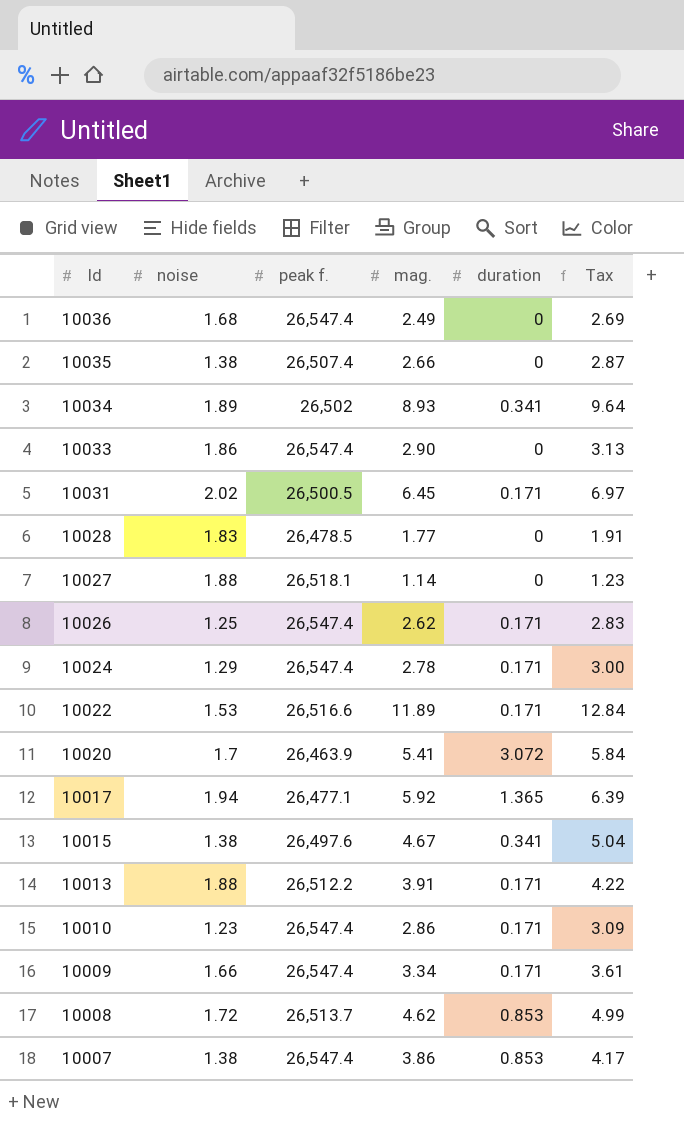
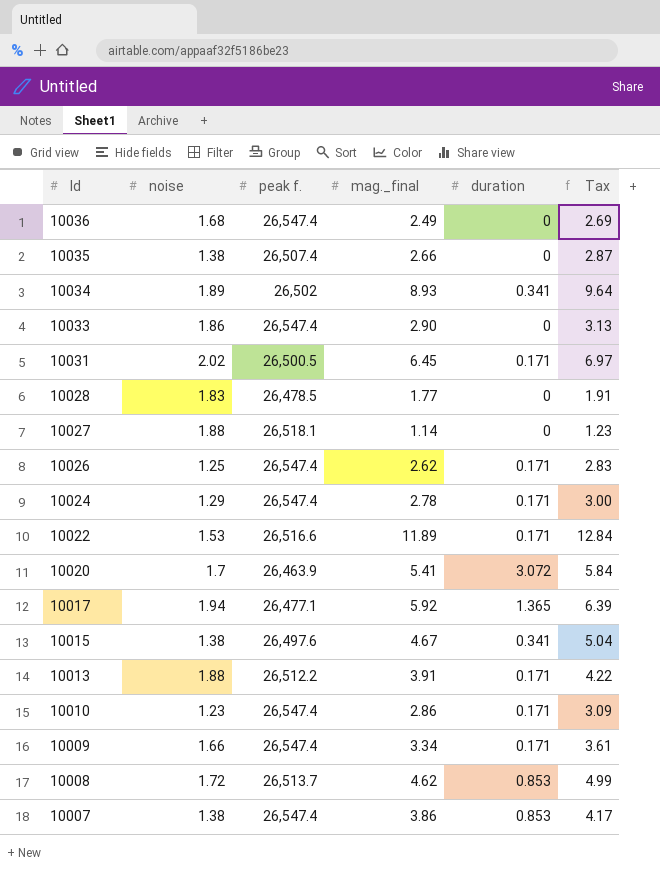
column name: mag. -> mag._final

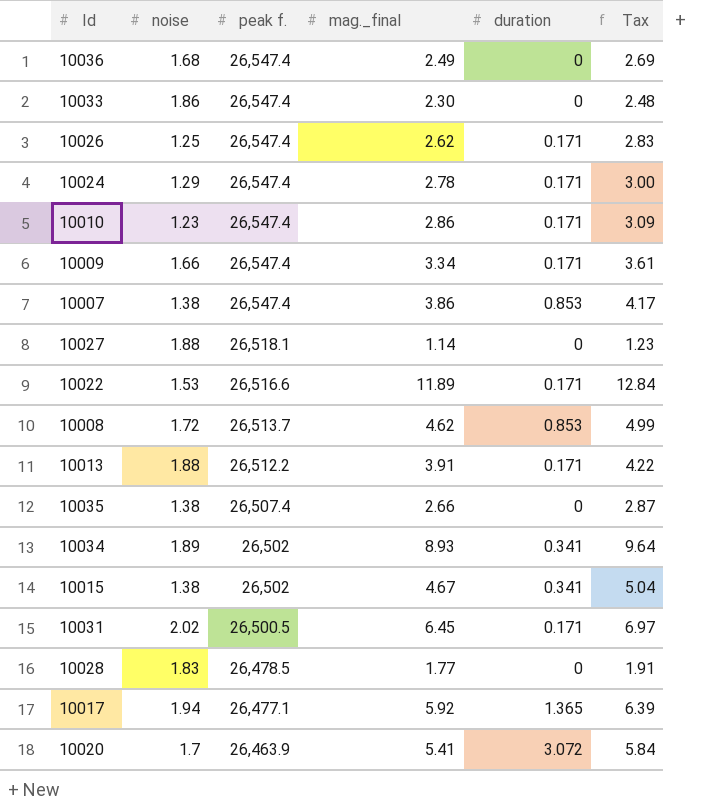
row order: Id descending -> peak f. descending
10033 | mag._final: 2.90 -> 2.30
10033 | Tax: 3.13 -> 2.48
10015 | peak f.: 26,497.6 -> 26,502

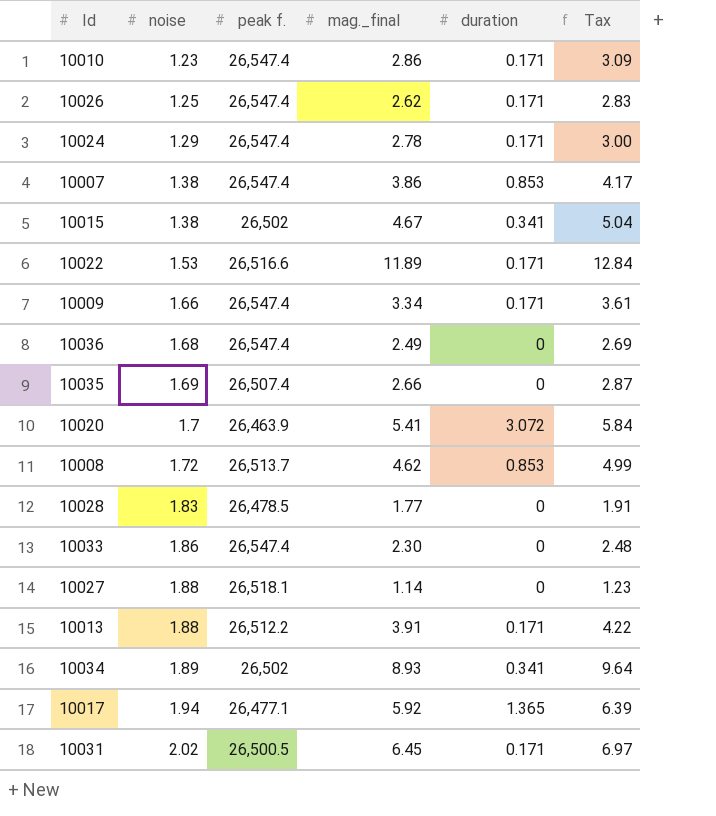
row order: peak f. descending -> noise ascending
10035 | noise: 1.38 -> 1.69

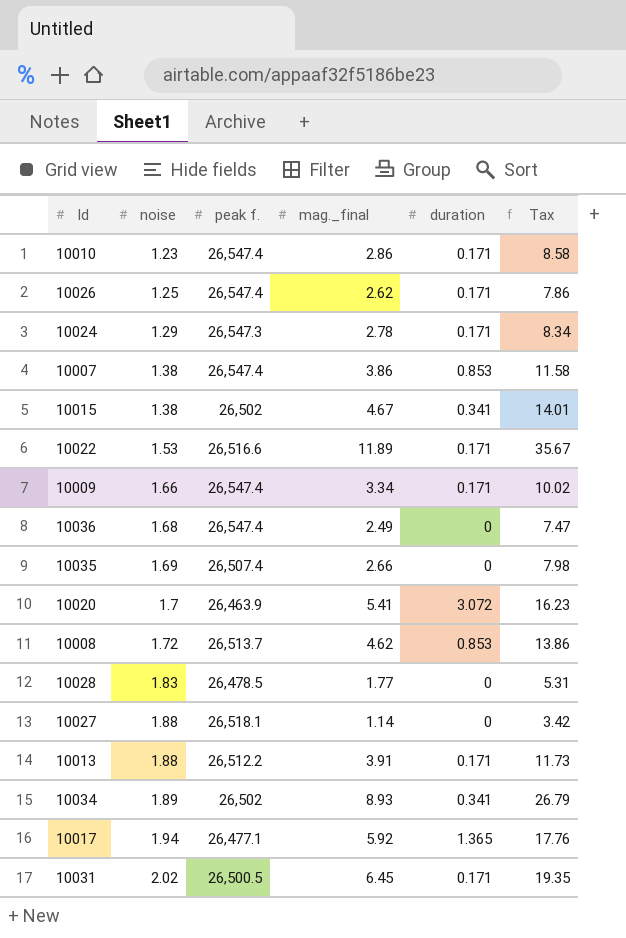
column Tax | formula: [mag._final] * 1.08 -> [mag._final] * 3
row 10033: 1.86 | 26,547.4 | 2.30 | 0 | 2.48 -> none
10024 | peak f.: 26,547.4 -> 26,547.3

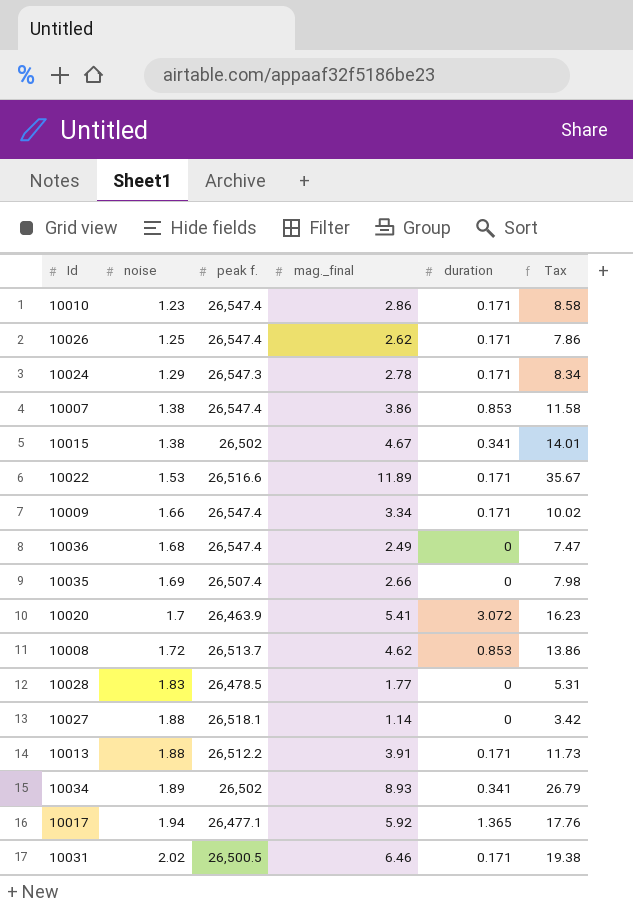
10031 | mag._final: 6.45 -> 6.46
10031 | Tax: 19.35 -> 19.38

